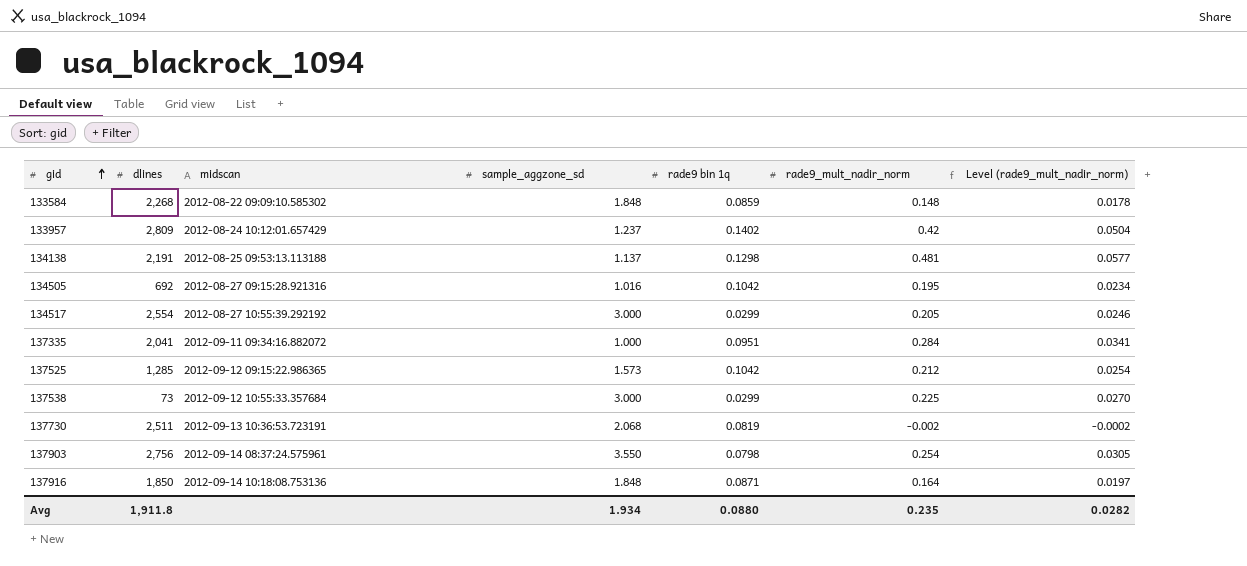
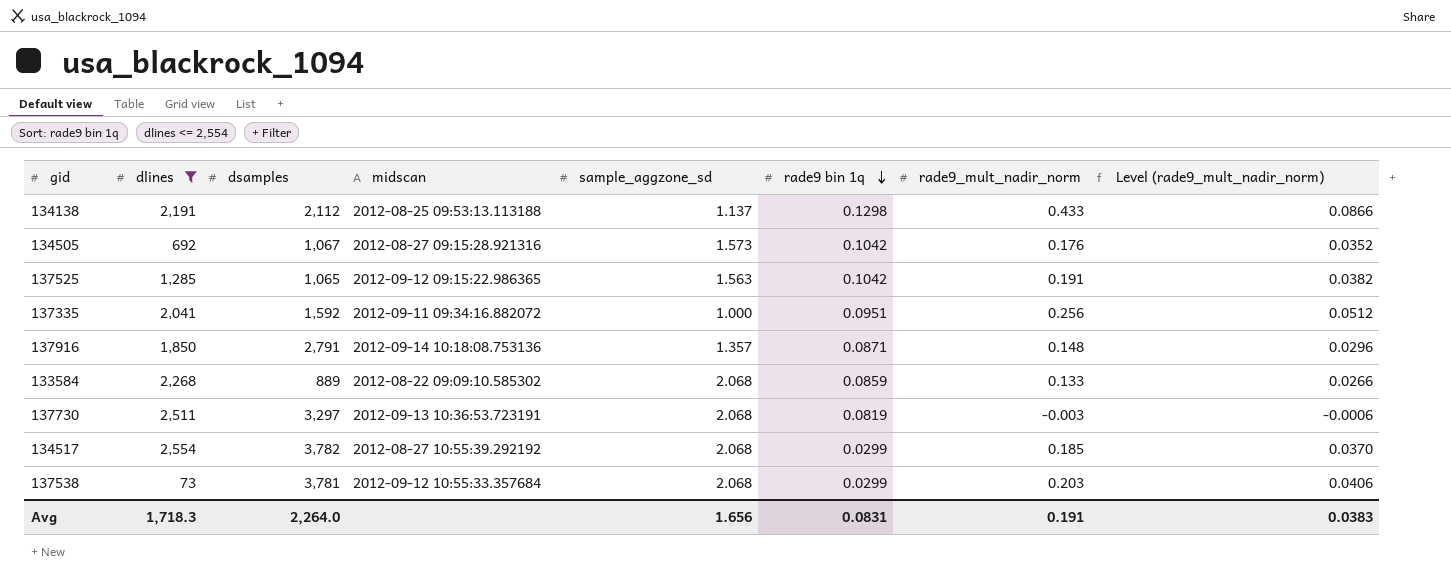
filter: none -> dlines <= 2,554
row order: gid ascending -> rade9 bin 1q descending
column dsamples | position: none -> 3
column Level (rade9_mult_nadir_norm) | formula: [rade9_mult_nadir_norm] * 0.12 -> [rade9_mult_nadir_norm] * 0.2
134138 | rade9_mult_nadir_norm: 0.481 -> 0.433
134505 | sample_aggzone_sd: 1.016 -> 1.573
134505 | rade9_mult_nadir_norm: 0.195 -> 0.176
137525 | sample_aggzone_sd: 1.573 -> 1.563
137525 | rade9_mult_nadir_norm: 0.212 -> 0.191
137335 | rade9_mult_nadir_norm: 0.284 -> 0.256
137916 | sample_aggzone_sd: 1.848 -> 1.357
137916 | rade9_mult_nadir_norm: 0.164 -> 0.148
133584 | sample_aggzone_sd: 1.848 -> 2.068
133584 | rade9_mult_nadir_norm: 0.148 -> 0.133
137730 | rade9_mult_nadir_norm: -0.002 -> -0.003
134517 | sample_aggzone_sd: 3.000 -> 2.068
134517 | rade9_mult_nadir_norm: 0.205 -> 0.185
137538 | sample_aggzone_sd: 3.000 -> 2.068
137538 | rade9_mult_nadir_norm: 0.225 -> 0.203
Avg | dlines: 1,911.8 -> 1,718.3
Avg | sample_aggzone_sd: 1.934 -> 1.656
Avg | rade9 bin 1q: 0.0880 -> 0.0831
Avg | rade9_mult_nadir_norm: 0.235 -> 0.191
Avg | Level (rade9_mult_nadir_norm): 0.0282 -> 0.0383

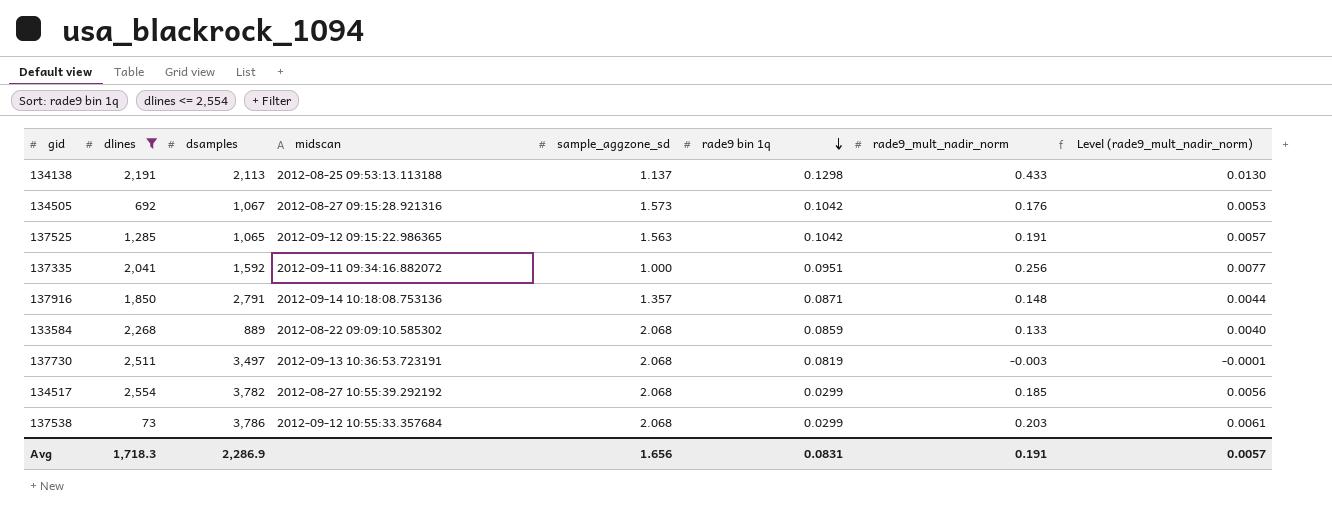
column Level (rade9_mult_nadir_norm) | formula: [rade9_mult_nadir_norm] * 0.2 -> [rade9_mult_nadir_norm] * 0.03
134138 | dsamples: 2,112 -> 2,113
137730 | dsamples: 3,297 -> 3,497
137538 | dsamples: 3,781 -> 3,786
Avg | dsamples: 2,264.0 -> 2,286.9
Avg | Level (rade9_mult_nadir_norm): 0.0383 -> 0.0057

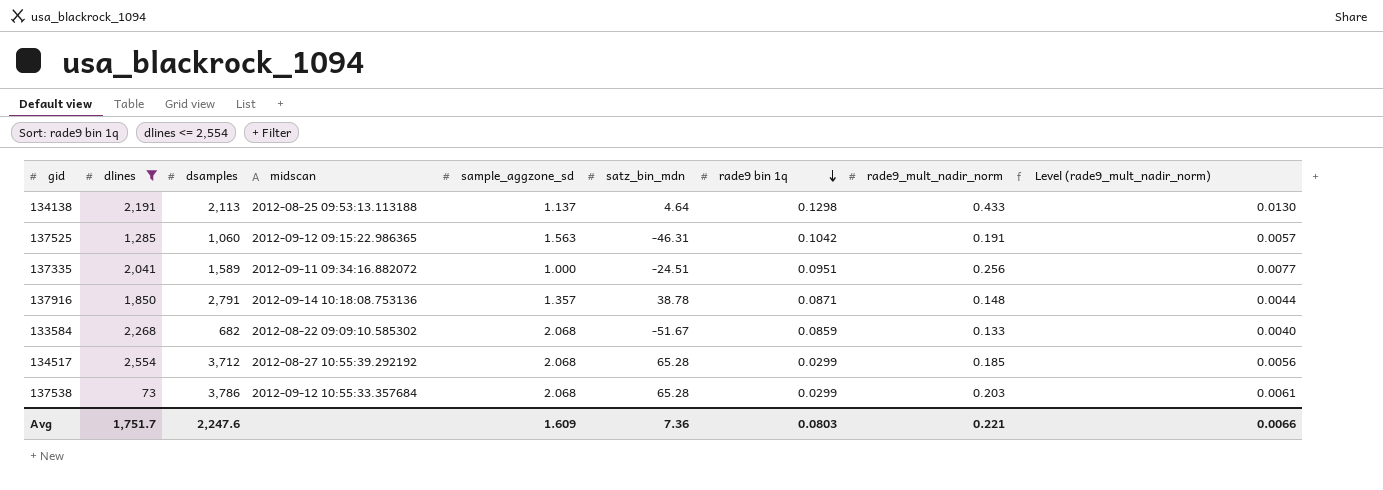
column satz_bin_mdn | position: none -> 6
row 134505: 692 | 1,067 | 2012-08-27 09:15:28.921316 | 1.573 | 0.1042 | 0.176 | 0.0053 -> none
row 137730: 2,511 | 3,497 | 2012-09-13 10:36:53.723191 | 2.068 | 0.0819 | -0.003 | -0.0001 -> none
137525 | dsamples: 1,065 -> 1,060
137335 | dsamples: 1,592 -> 1,589
133584 | dsamples: 889 -> 682
134517 | dsamples: 3,782 -> 3,712
Avg | dlines: 1,718.3 -> 1,751.7
Avg | dsamples: 2,286.9 -> 2,247.6
Avg | sample_aggzone_sd: 1.656 -> 1.609
Avg | rade9 bin 1q: 0.0831 -> 0.0803
Avg | rade9_mult_nadir_norm: 0.191 -> 0.221
Avg | Level (rade9_mult_nadir_norm): 0.0057 -> 0.0066

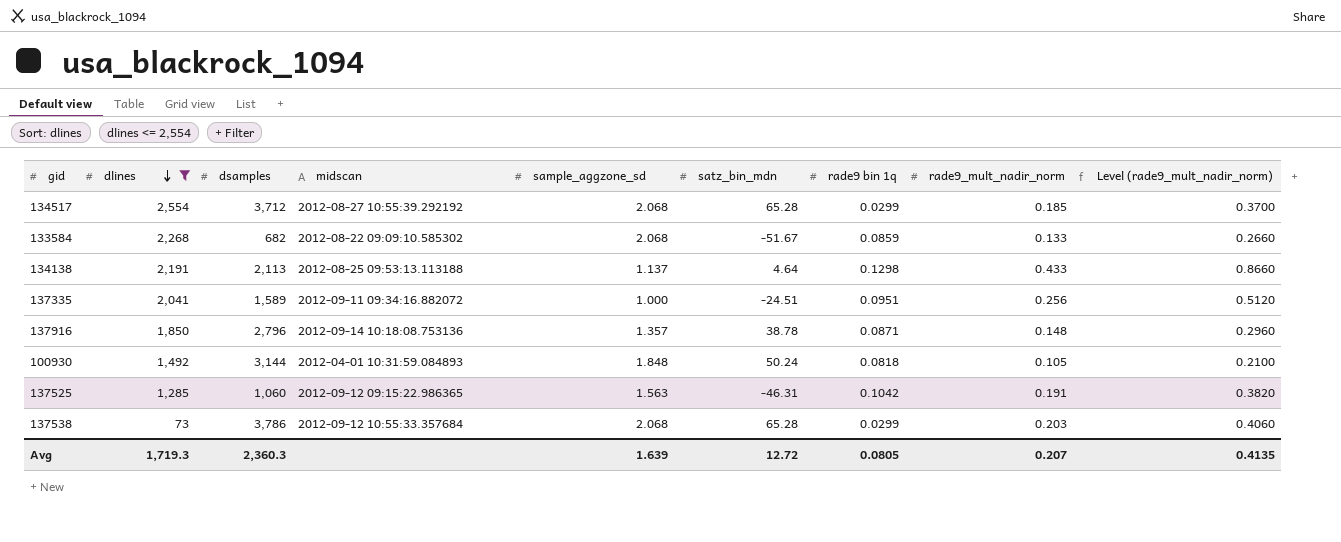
row order: rade9 bin 1q descending -> dlines descending
column Level (rade9_mult_nadir_norm) | formula: [rade9_mult_nadir_norm] * 0.03 -> [rade9_mult_nadir_norm] * 2
137916 | dsamples: 2,791 -> 2,796
row 100930: none -> 1,492 | 3,144 | 2012-04-01 10:31:59.084893 | 1.848 | 50.24 | 0.0818 | 0.105 | 0.2100
Avg | dlines: 1,751.7 -> 1,719.3
Avg | dsamples: 2,247.6 -> 2,360.3
Avg | sample_aggzone_sd: 1.609 -> 1.639
Avg | satz_bin_mdn: 7.36 -> 12.72
Avg | rade9 bin 1q: 0.0803 -> 0.0805
Avg | rade9_mult_nadir_norm: 0.221 -> 0.207
Avg | Level (rade9_mult_nadir_norm): 0.0066 -> 0.4135

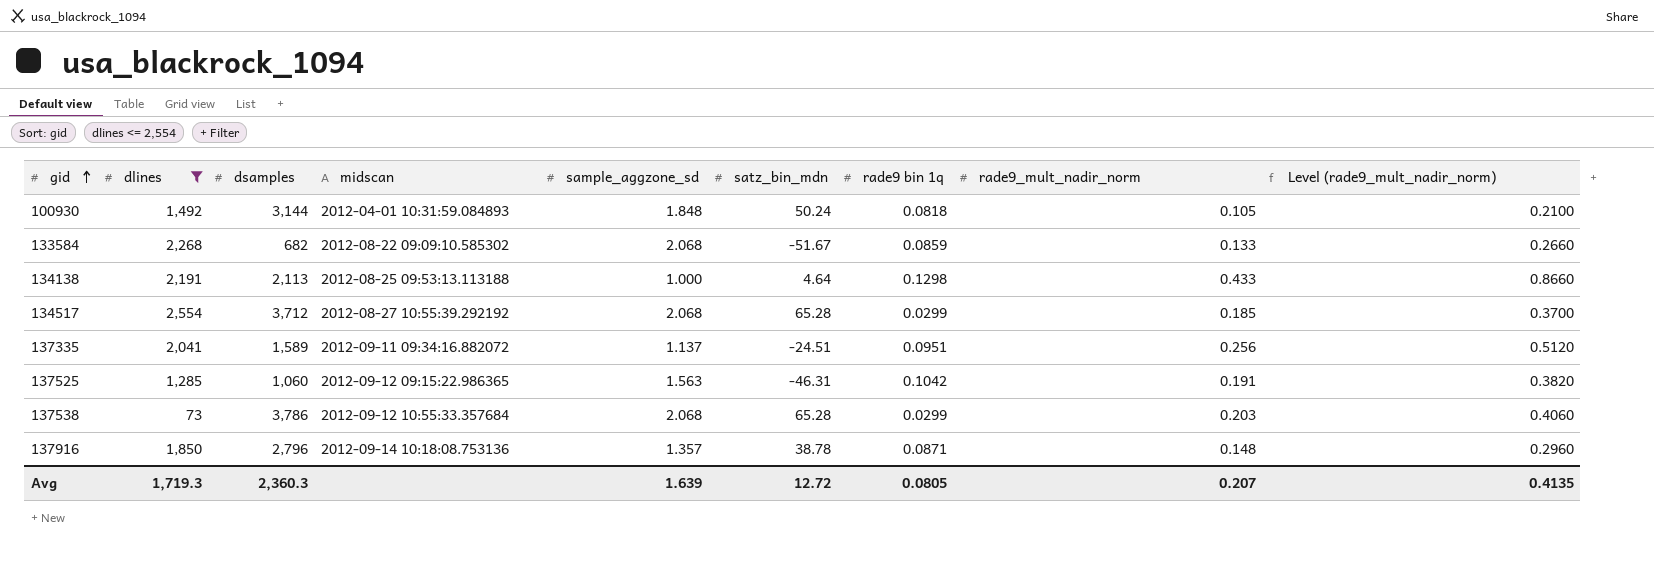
row order: dlines descending -> gid ascending
134138 | sample_aggzone_sd: 1.137 -> 1.000
137335 | sample_aggzone_sd: 1.000 -> 1.137

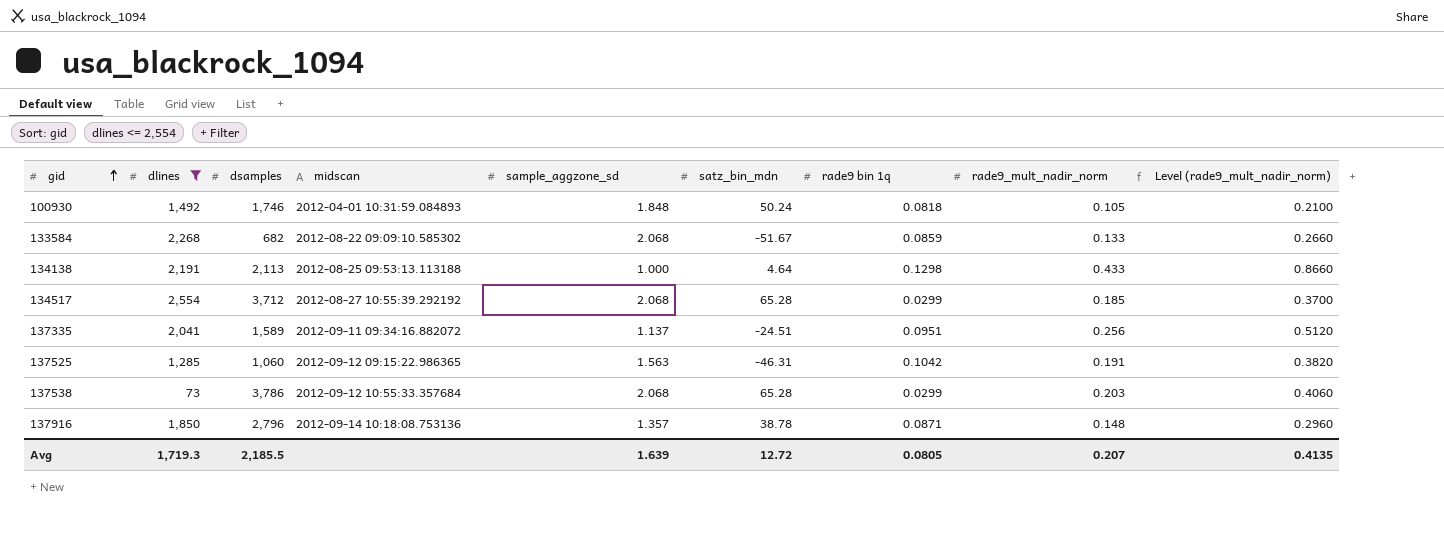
100930 | dsamples: 3,144 -> 1,746
Avg | dsamples: 2,360.3 -> 2,185.5

